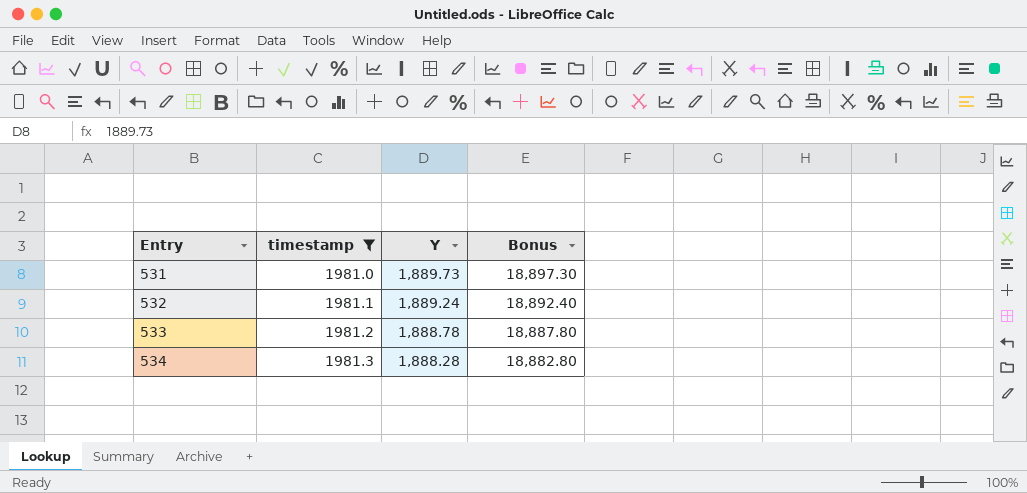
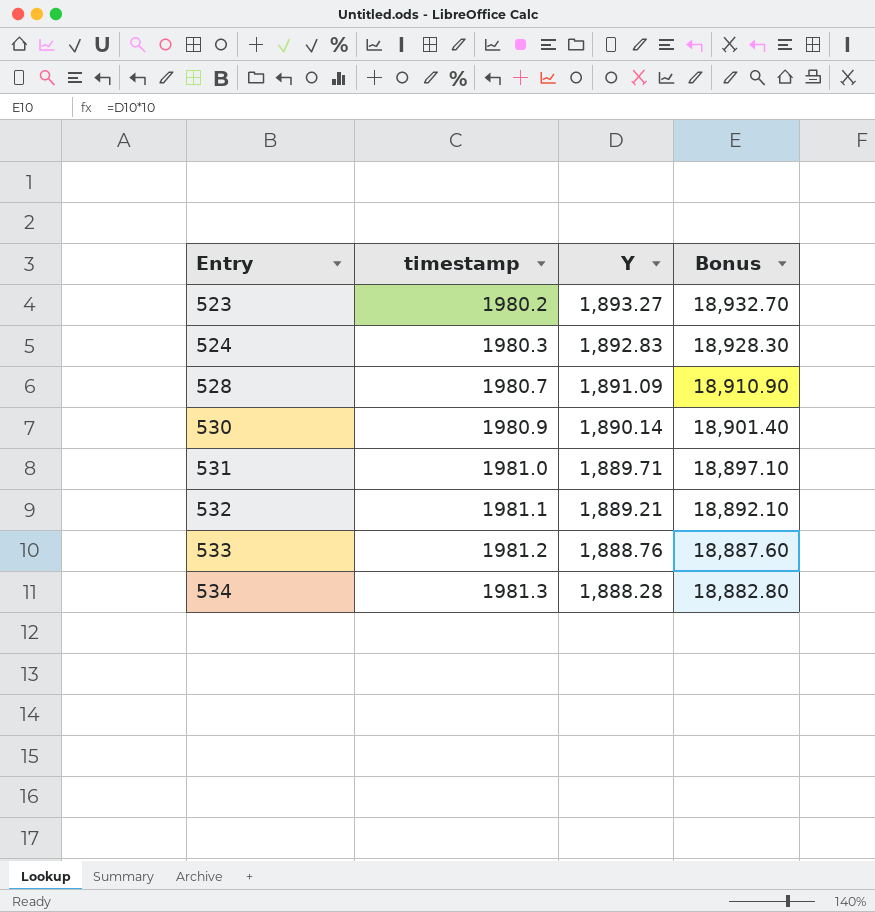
filter: timestamp >= 1981.0 -> none
531 | Y: 1,889.73 -> 1,889.71
531 | Bonus: 18,897.30 -> 18,897.10
532 | Y: 1,889.24 -> 1,889.21
532 | Bonus: 18,892.40 -> 18,892.10
533 | Y: 1,888.78 -> 1,888.76
533 | Bonus: 18,887.80 -> 18,887.60

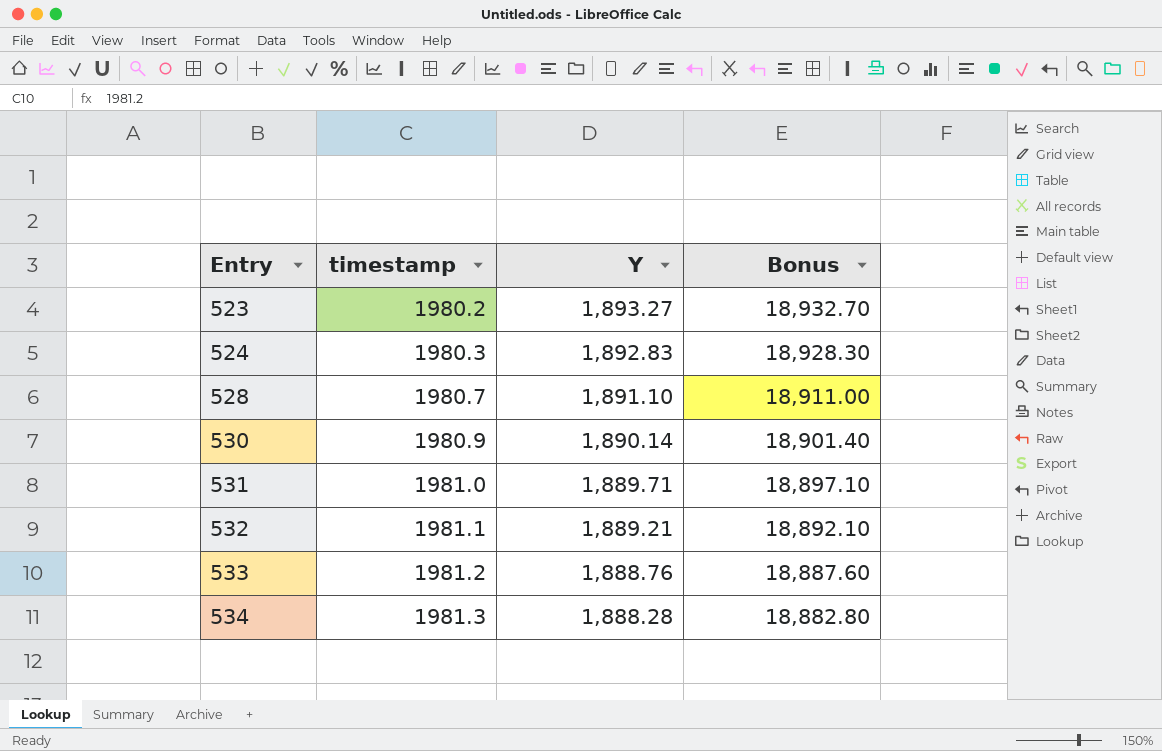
528 | Y: 1,891.09 -> 1,891.10
528 | Bonus: 18,910.90 -> 18,911.00

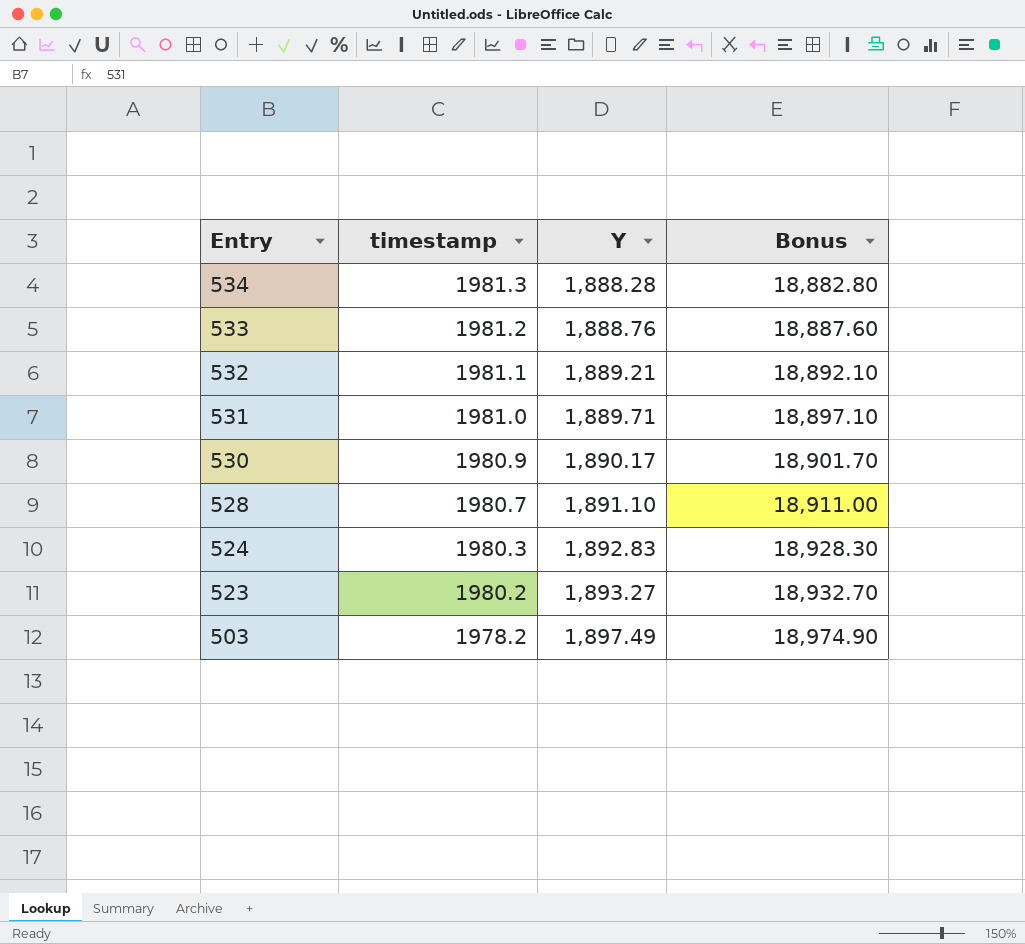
row order: Entry ascending -> Entry descending
530 | Y: 1,890.14 -> 1,890.17
530 | Bonus: 18,901.40 -> 18,901.70
row 503: none -> 1978.2 | 1,897.49 | 18,974.90

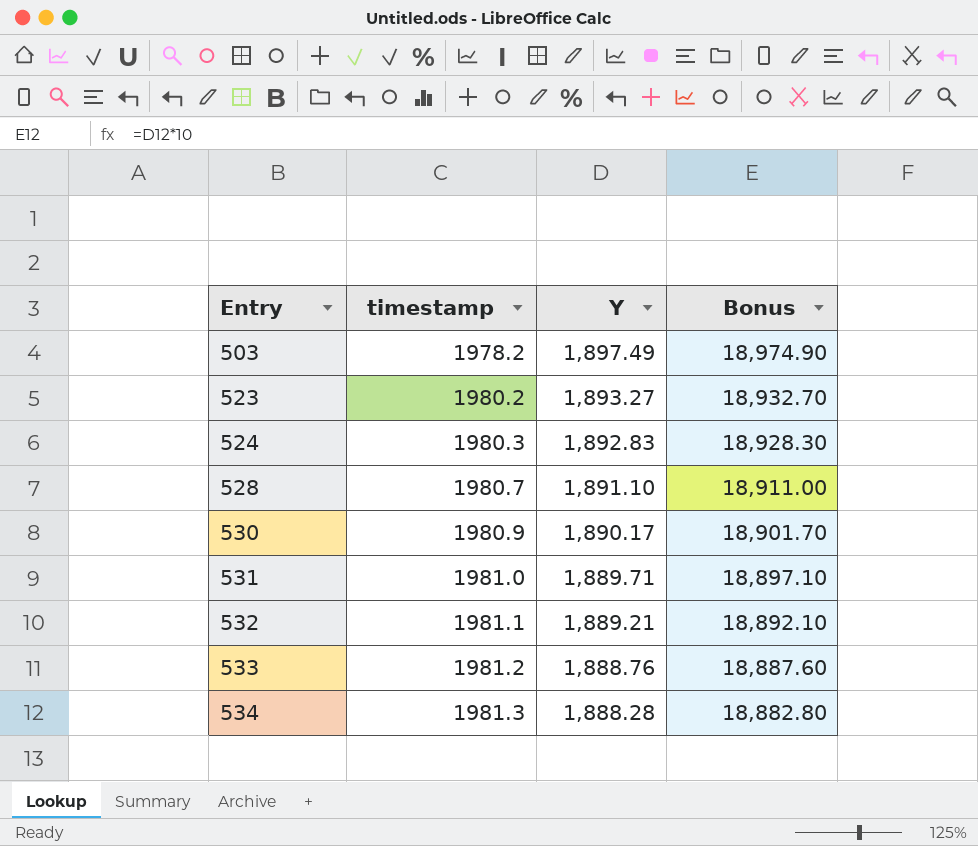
row order: Entry descending -> Entry ascending

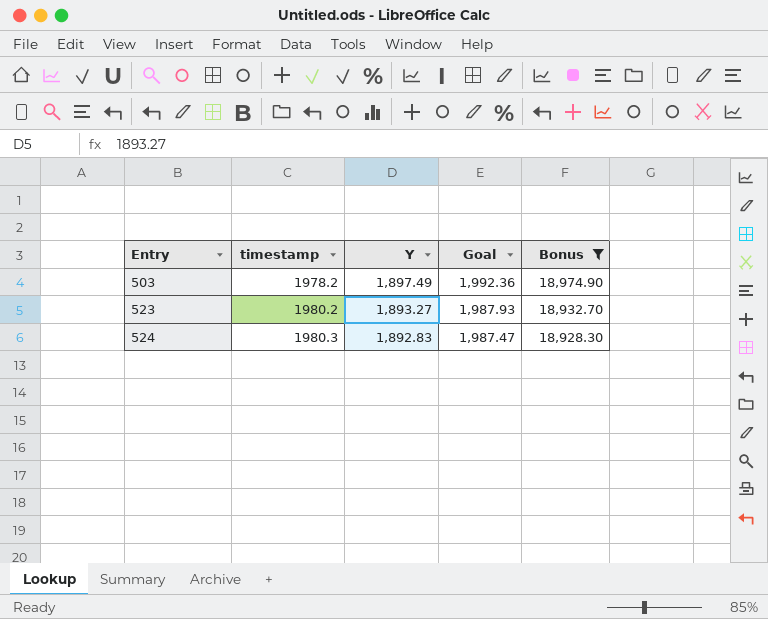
filter: none -> Bonus >= 18,928.30
column Goal | formula: none -> [Y] * 1.05

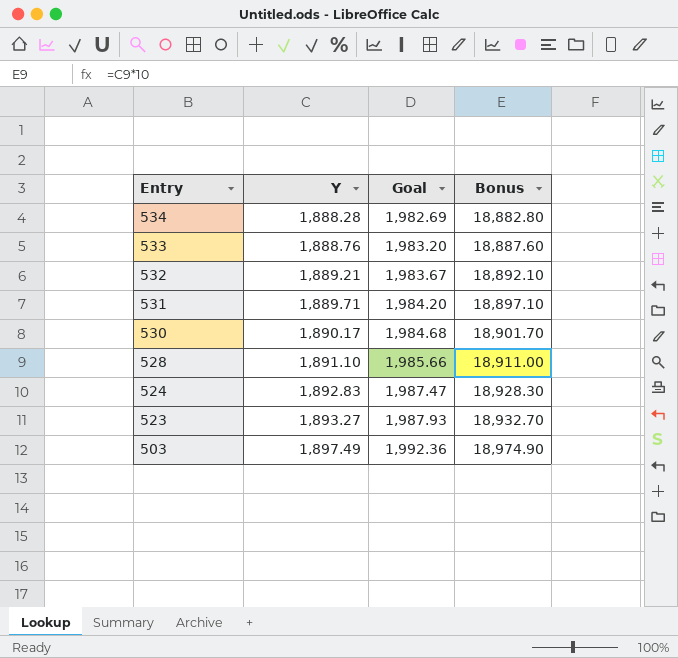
filter: Bonus >= 18,928.30 -> none
row order: Entry ascending -> Entry descending
column timestamp | position: 2 -> none

